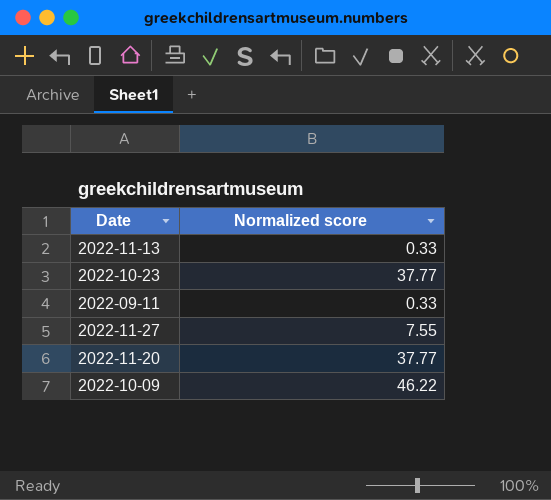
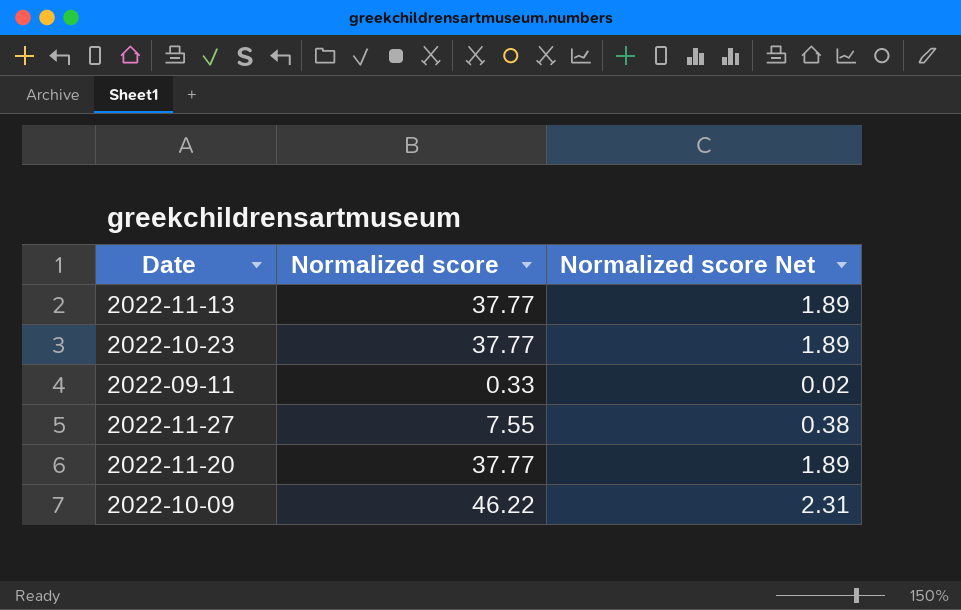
column Normalized score Net | formula: none -> [Normalized score] * 0.05
2022-11-13 | Normalized score: 0.33 -> 37.77

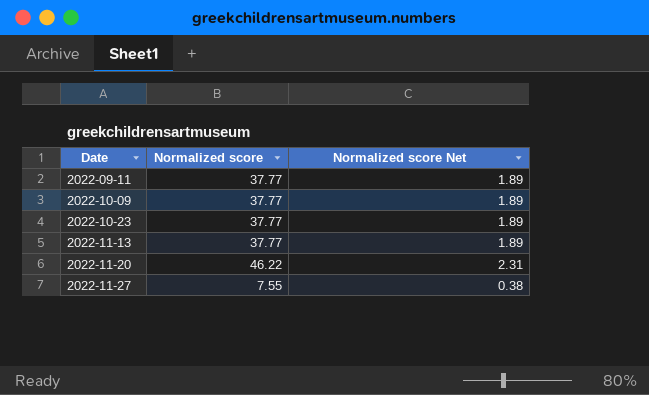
row order: none -> Date ascending
2022-09-11 | Normalized score: 0.33 -> 37.77
2022-09-11 | Normalized score Net: 0.02 -> 1.89
2022-10-09 | Normalized score: 46.22 -> 37.77
2022-10-09 | Normalized score Net: 2.31 -> 1.89
2022-11-20 | Normalized score: 37.77 -> 46.22
2022-11-20 | Normalized score Net: 1.89 -> 2.31

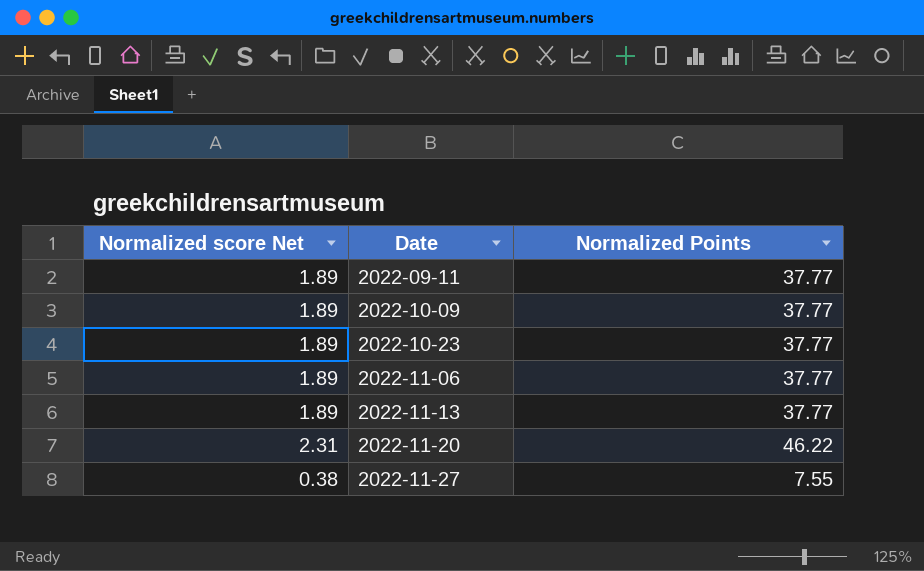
column Normalized score Net | position: 3 -> 1
column name: Normalized score -> Normalized Points
row 2022-11-06: none -> 1.89 | 37.77

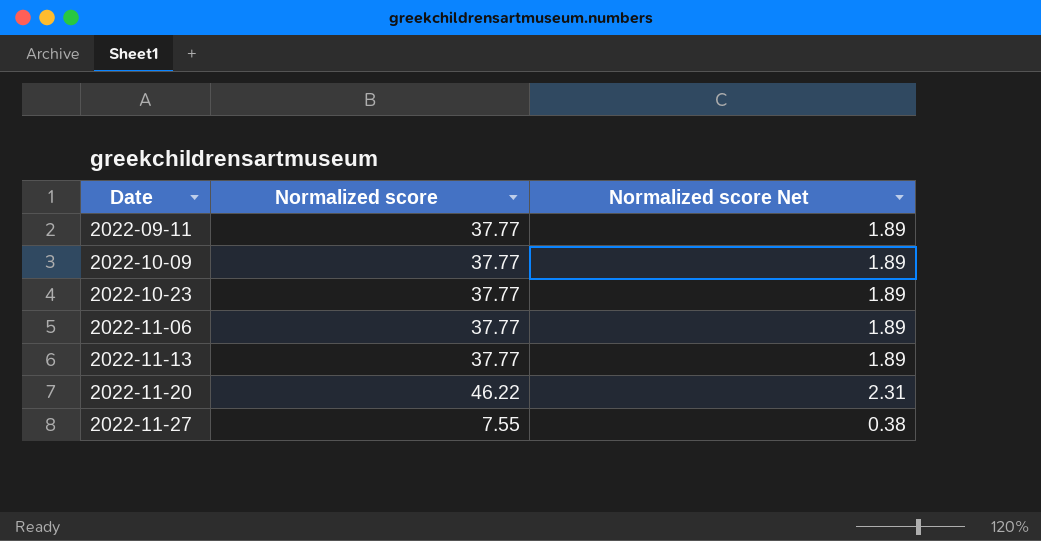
column name: Normalized Points -> Normalized score
column Normalized score Net | position: 1 -> 3

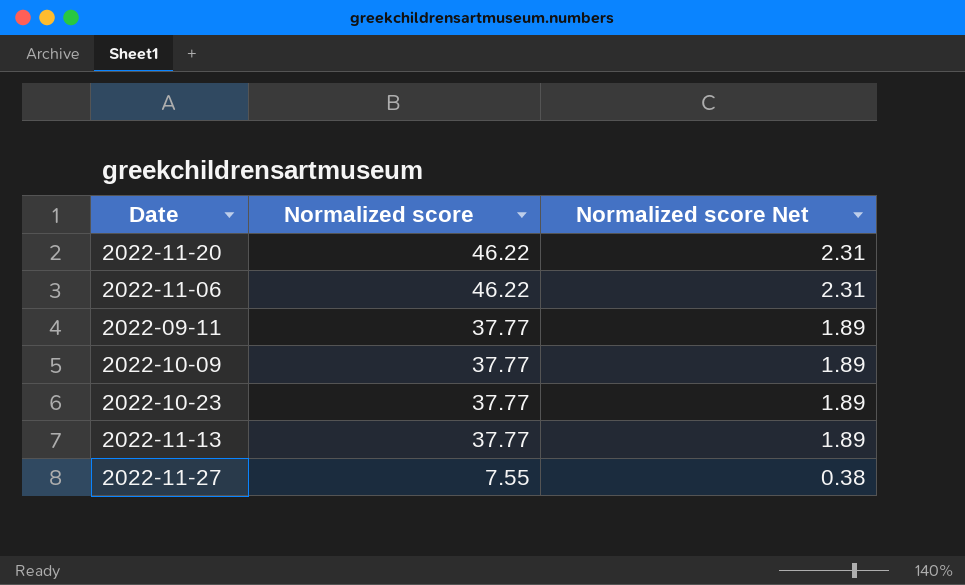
row order: Date ascending -> Normalized score descending
2022-11-06 | Normalized score: 37.77 -> 46.22
2022-11-06 | Normalized score Net: 1.89 -> 2.31

